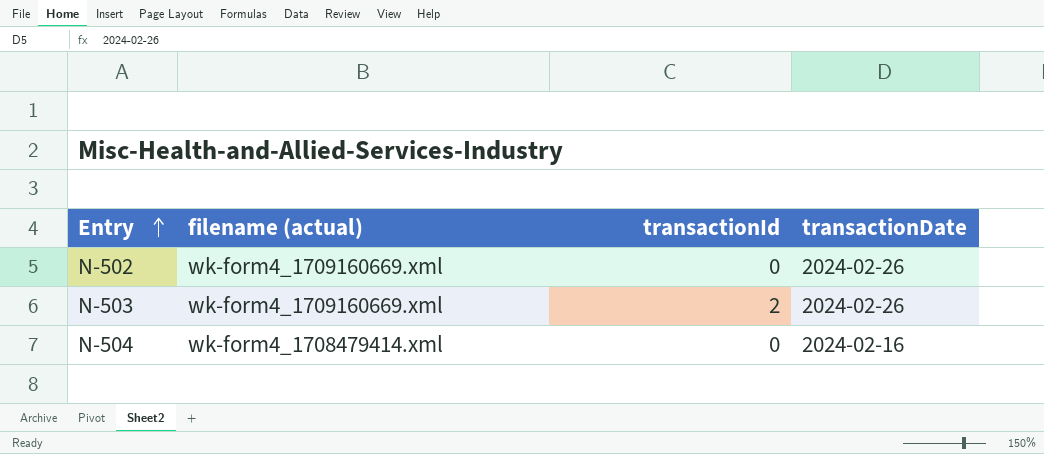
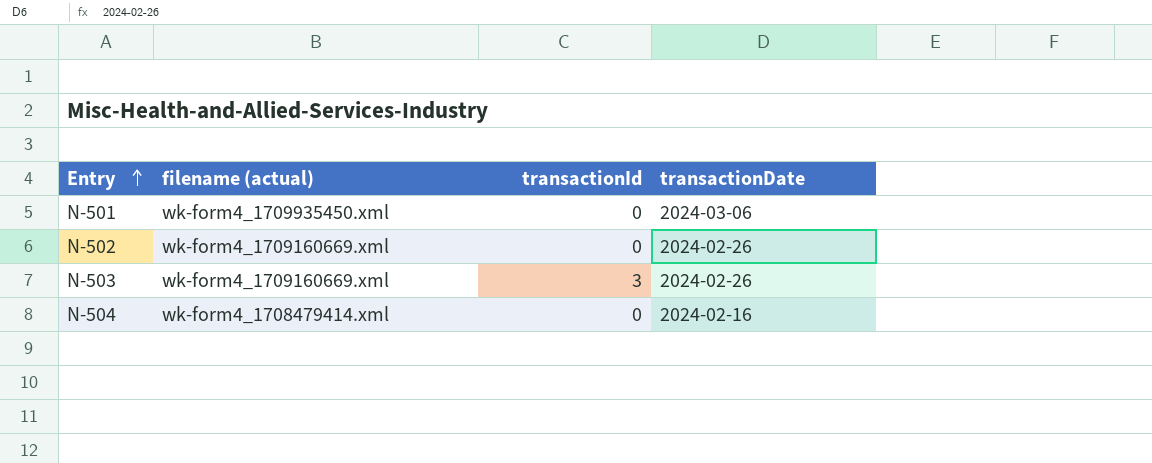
row N-501: none -> wk-form4_1709935450.xml | 0 | 2024-03-06
N-503 | transactionId: 2 -> 3

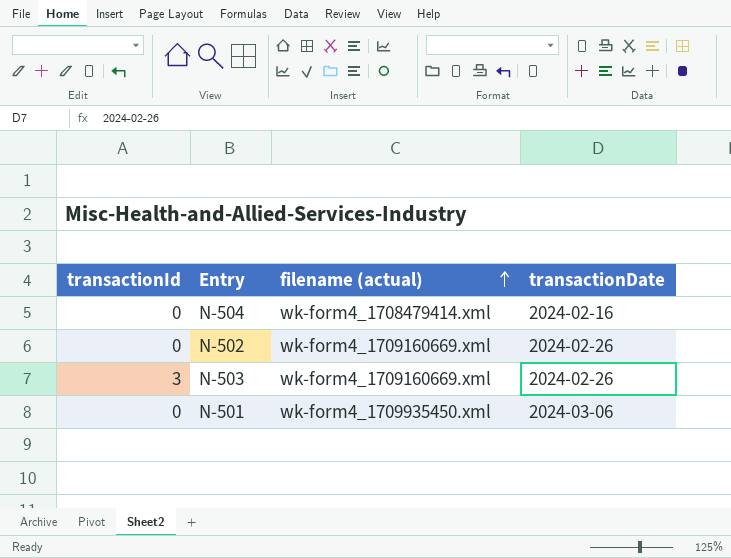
row order: Entry ascending -> filename (actual) ascending
column transactionId | position: 3 -> 1

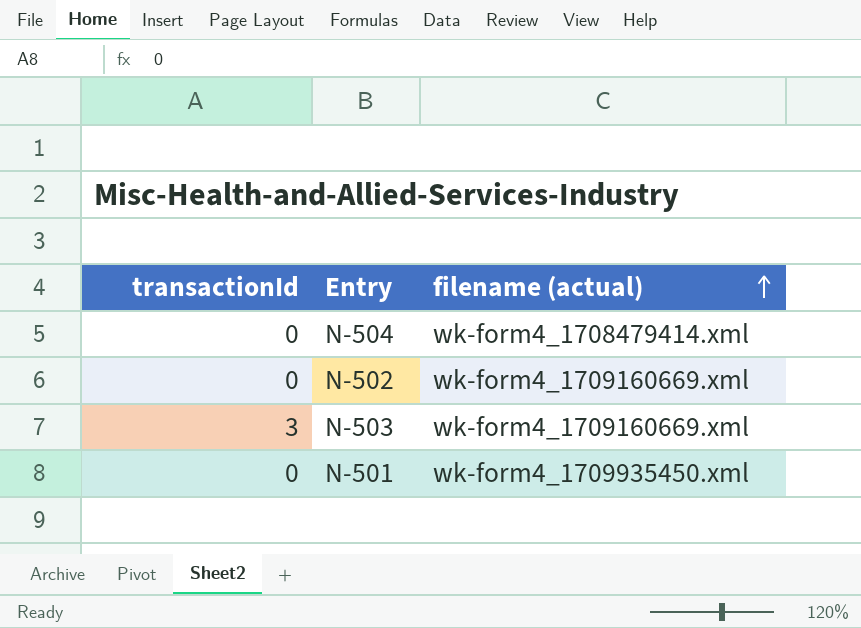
column transactionDate | position: 4 -> none

